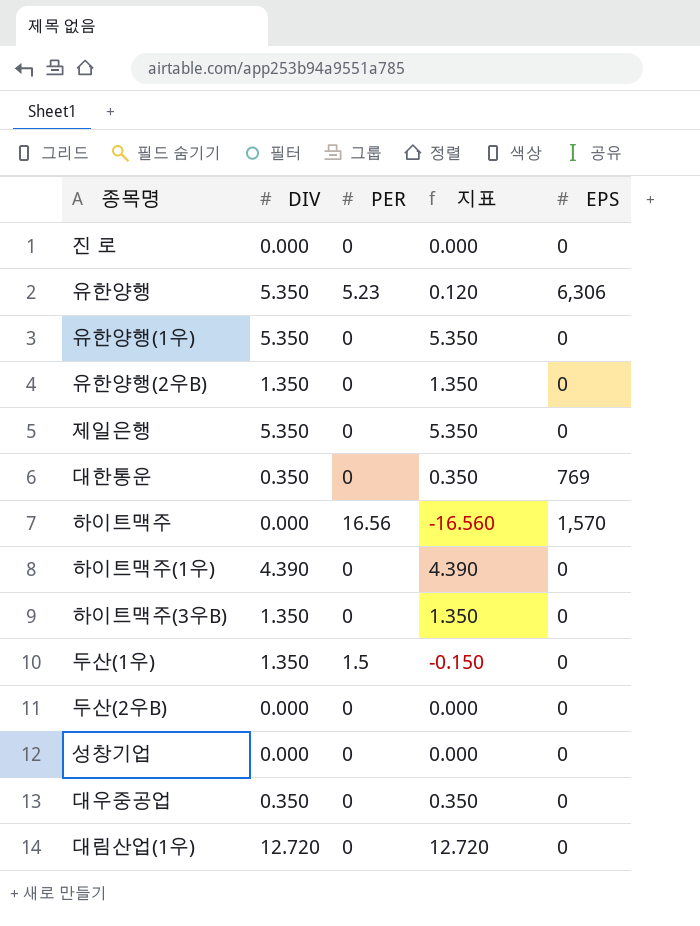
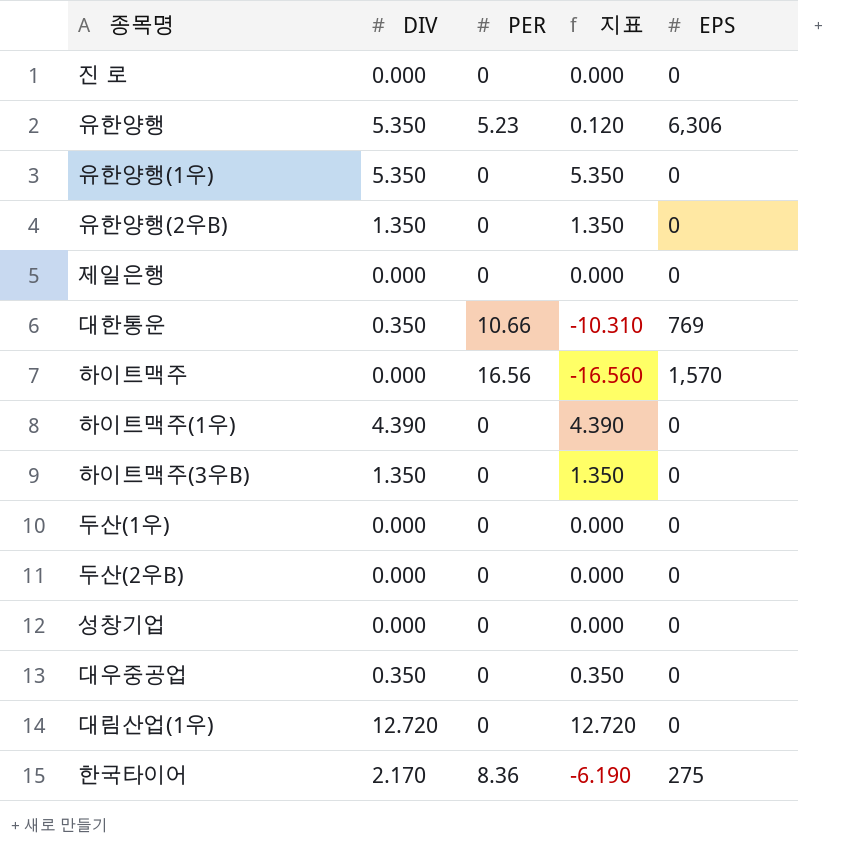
제일은행 | DIV: 5.350 -> 0.000
제일은행 | 지표: 5.350 -> 0.000
대한통운 | PER: 0 -> 10.66
대한통운 | 지표: 0.350 -> -10.310
두산(1우) | DIV: 1.350 -> 0.000
두산(1우) | PER: 1.5 -> 0
두산(1우) | 지표: -0.150 -> 0.000
row 한국타이어: none -> 2.170 | 8.36 | -6.190 | 275

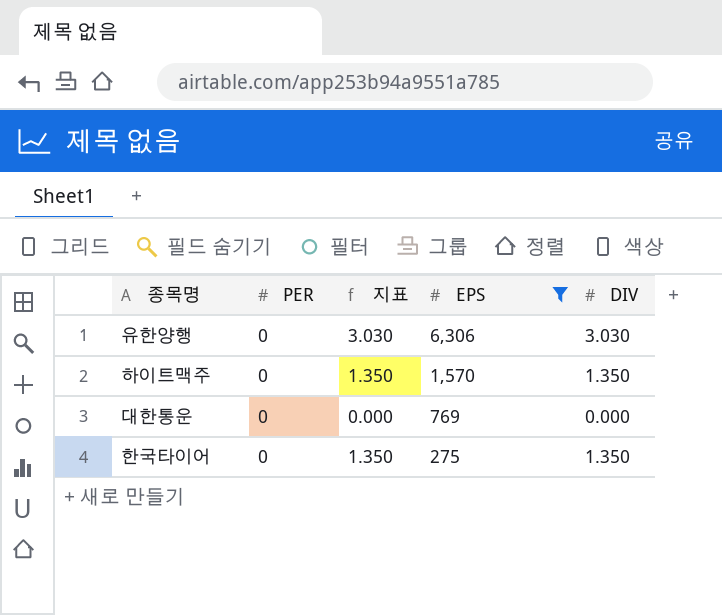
filter: none -> EPS != 0
row order: none -> EPS descending
column DIV | position: 2 -> 5
유한양행 | PER: 5.23 -> 0
유한양행 | 지표: 0.120 -> 3.030
유한양행 | DIV: 5.350 -> 3.030
하이트맥주 | PER: 16.56 -> 0
하이트맥주 | 지표: -16.560 -> 1.350
하이트맥주 | DIV: 0.000 -> 1.350
대한통운 | PER: 10.66 -> 0
대한통운 | 지표: -10.310 -> 0.000
대한통운 | DIV: 0.350 -> 0.000
한국타이어 | PER: 8.36 -> 0
한국타이어 | 지표: -6.190 -> 1.350
한국타이어 | DIV: 2.170 -> 1.350

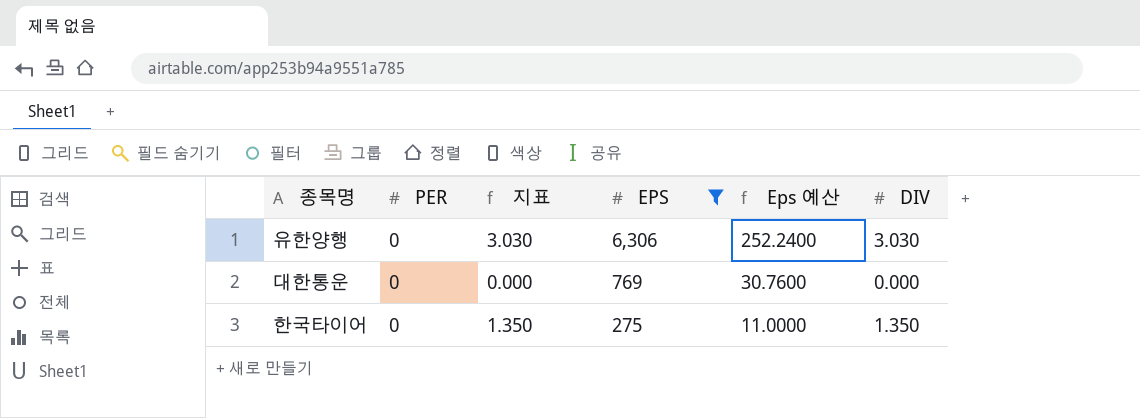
column Eps 예산 | formula: none -> [EPS] * 0.04
row 하이트맥주: 0 | 1.350 | 1,570 | 1.350 -> none

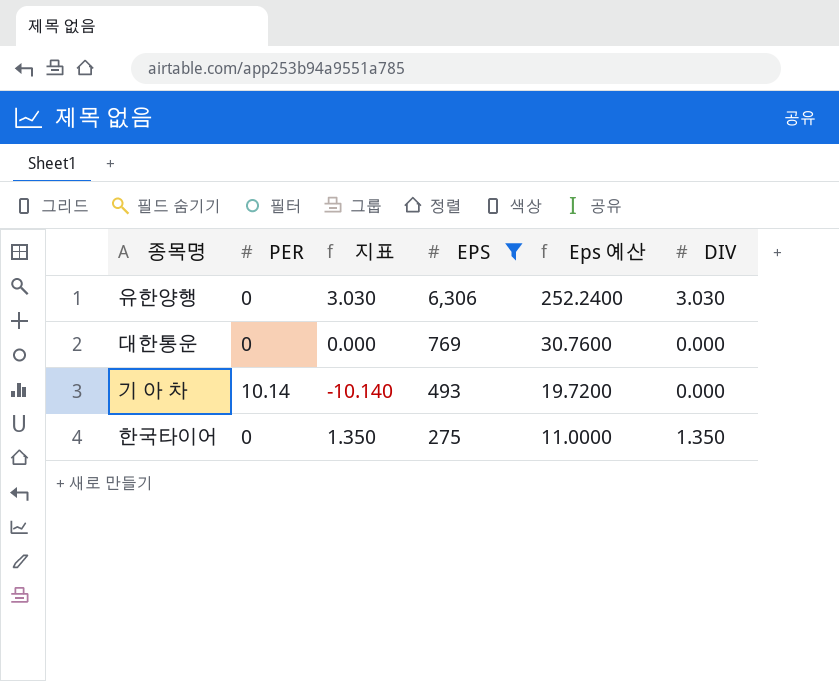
row 기 아 차: none -> 10.14 | -10.140 | 493 | 19.7200 | 0.000

